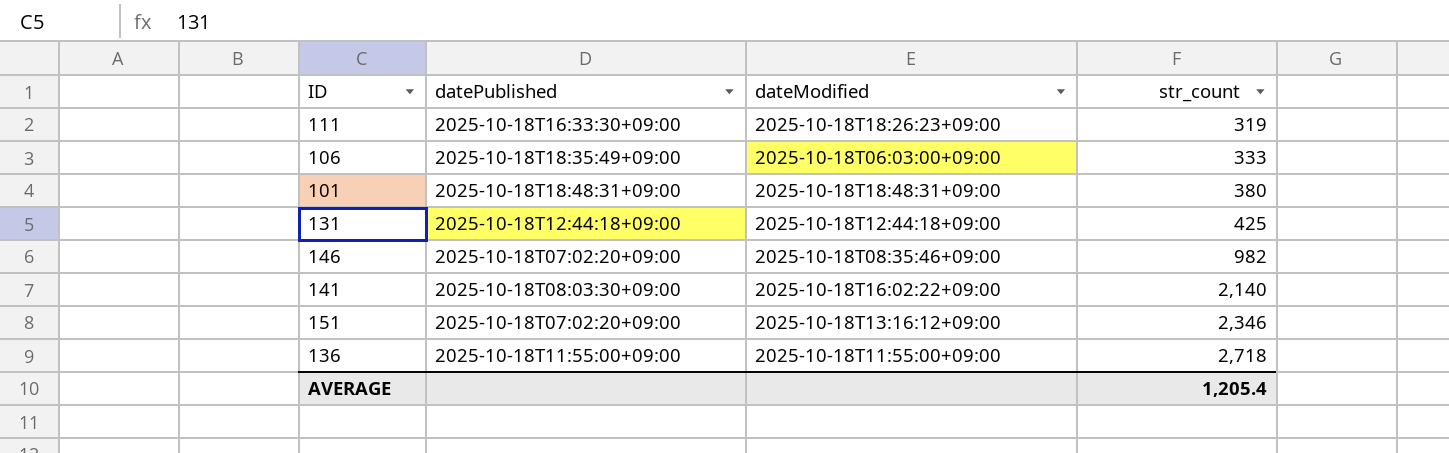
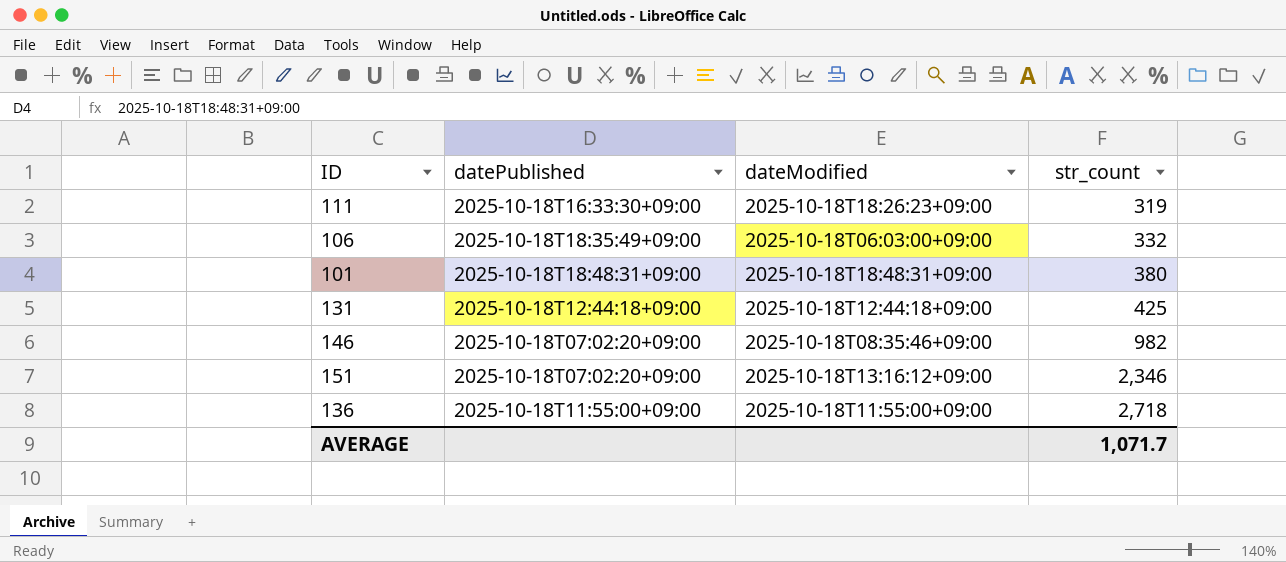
row 141: 2025-10-18T08:03:30+09:00 | 2025-10-18T16:02:22+09:00 | 2,140 -> none
106 | str_count: 333 -> 332
AVERAGE | str_count: 1,205.4 -> 1,071.7

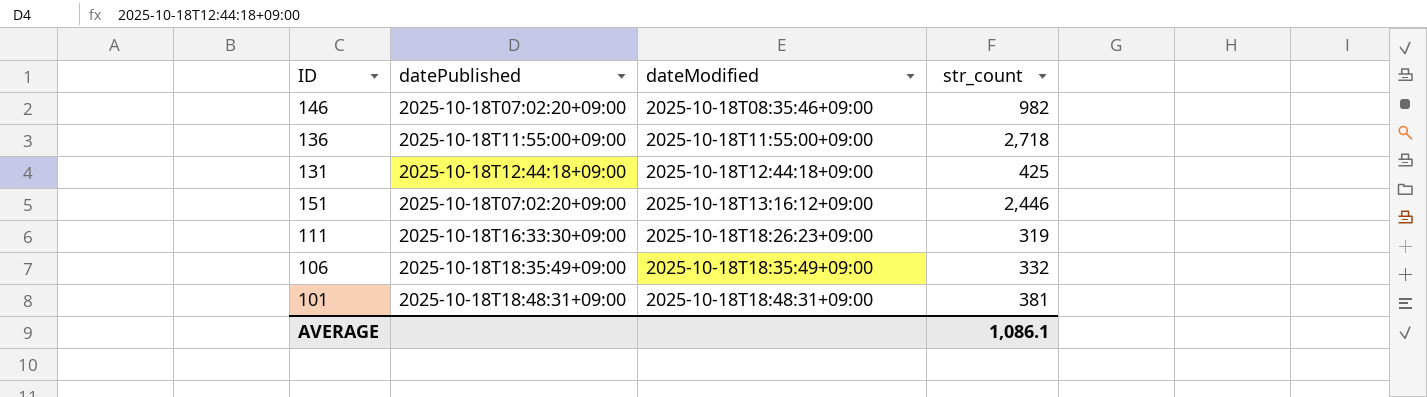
row order: str_count ascending -> dateModified ascending
151 | str_count: 2,346 -> 2,446
106 | dateModified: 2025-10-18T06:03:00+09:00 -> 2025-10-18T18:35:49+09:00
101 | str_count: 380 -> 381
AVERAGE | str_count: 1,071.7 -> 1,086.1

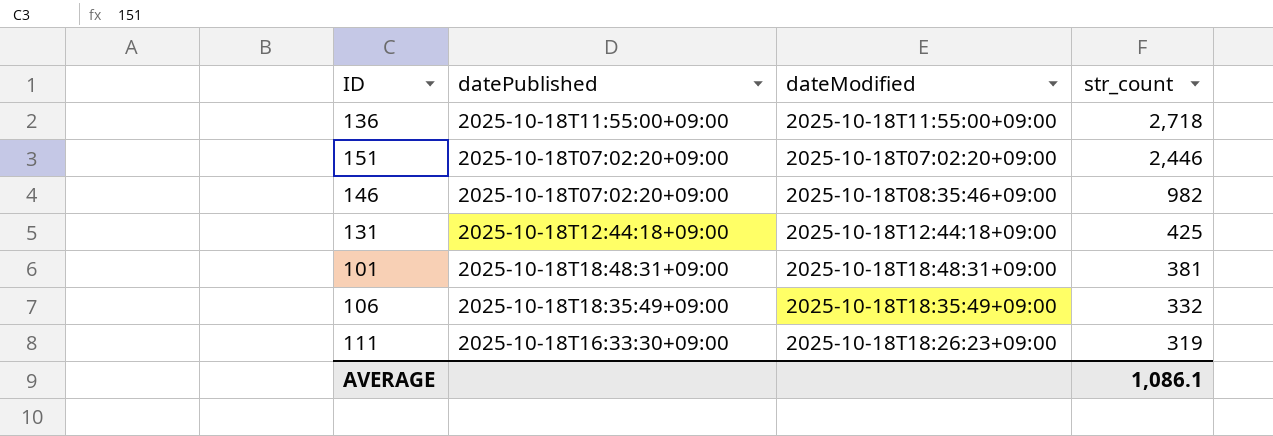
row order: dateModified ascending -> str_count descending
151 | dateModified: 2025-10-18T13:16:12+09:00 -> 2025-10-18T07:02:20+09:00

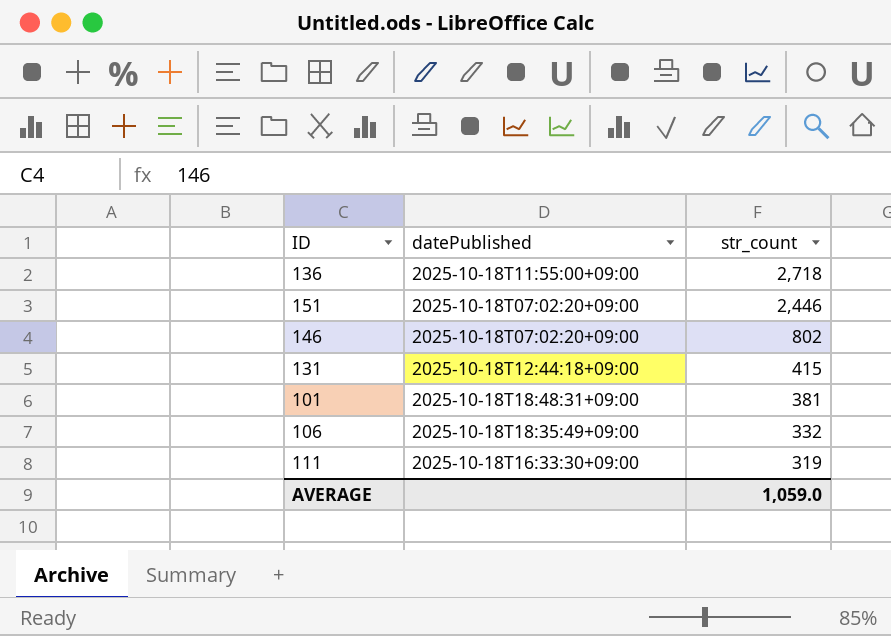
column dateModified | position: 3 -> none
146 | str_count: 982 -> 802
131 | str_count: 425 -> 415
AVERAGE | str_count: 1,086.1 -> 1,059.0

